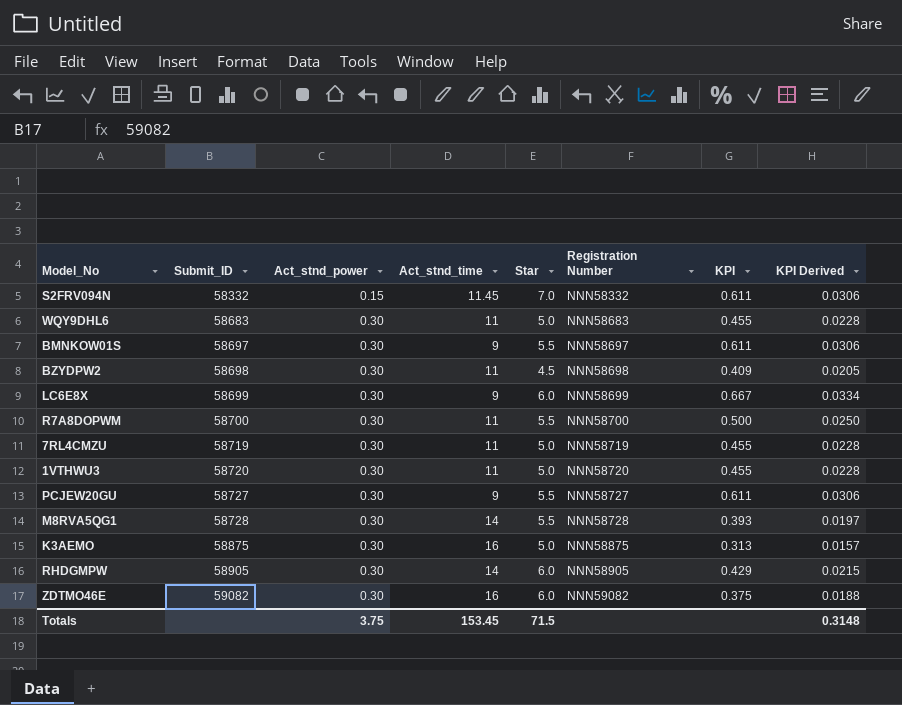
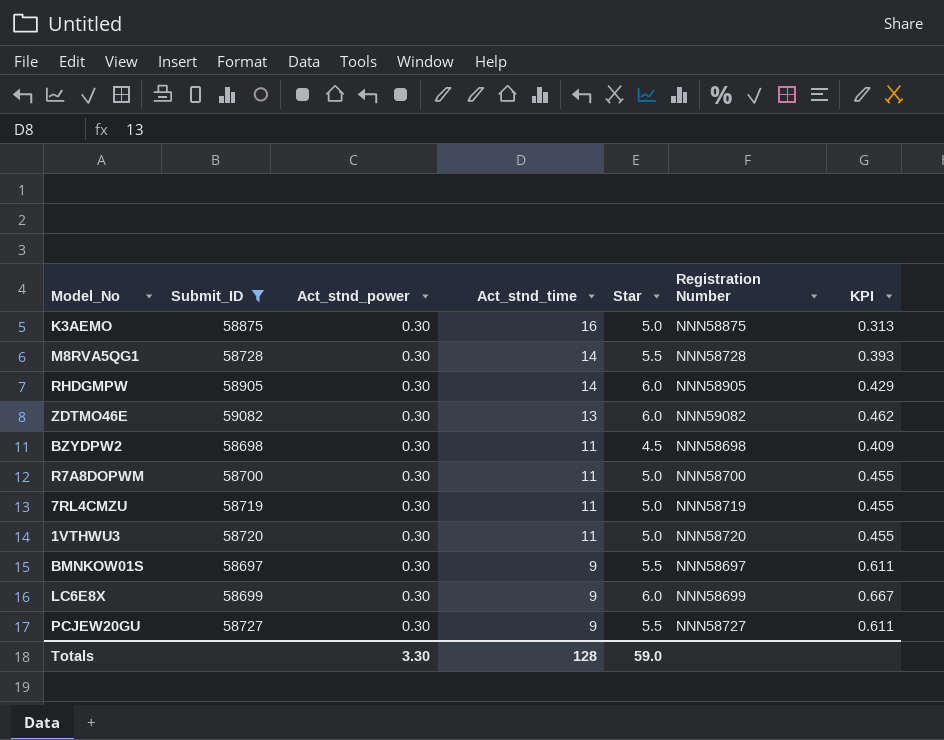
filter: none -> Submit_ID >= 58697
row order: Submit_ID ascending -> Act_stnd_time descending
column KPI Derived | formula: [KPI] * 0.05 -> none
ZDTMO46E | Act_stnd_time: 16 -> 13
ZDTMO46E | KPI: 0.375 -> 0.462
R7A8DOPWM | Star: 5.5 -> 5.0
R7A8DOPWM | KPI: 0.500 -> 0.455
Totals | Act_stnd_power: 3.75 -> 3.30
Totals | Act_stnd_time: 153.45 -> 128
Totals | Star: 71.5 -> 59.0

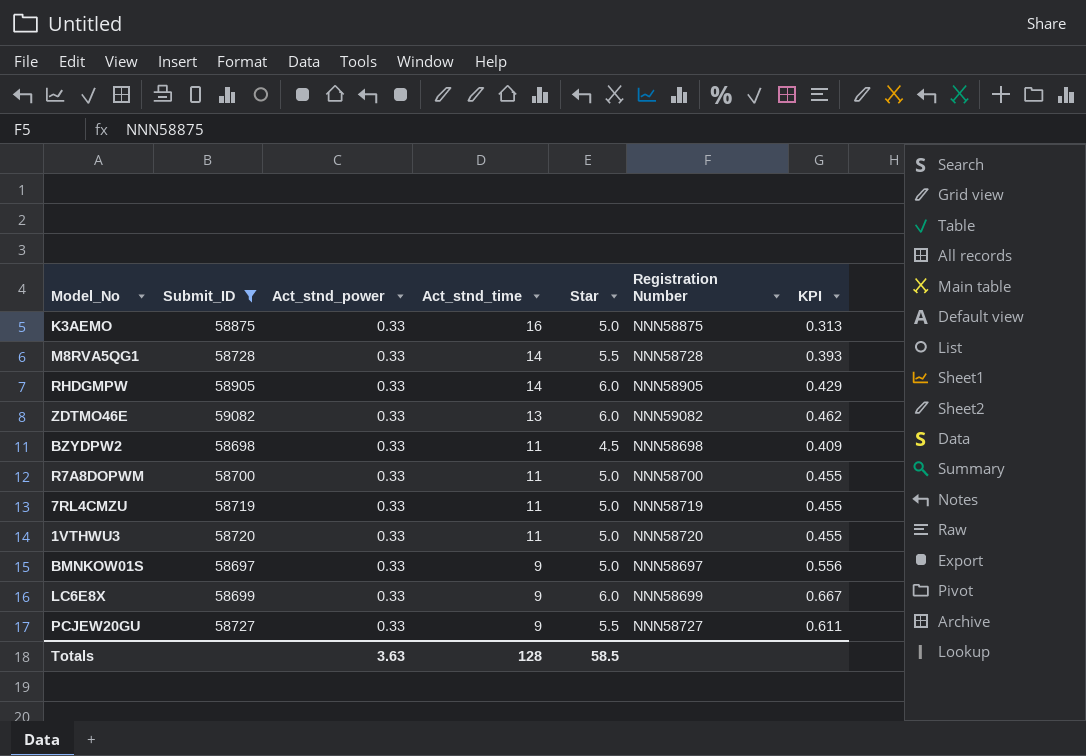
K3AEMO | Act_stnd_power: 0.30 -> 0.33
M8RVA5QG1 | Act_stnd_power: 0.30 -> 0.33
RHDGMPW | Act_stnd_power: 0.30 -> 0.33
ZDTMO46E | Act_stnd_power: 0.30 -> 0.33
BZYDPW2 | Act_stnd_power: 0.30 -> 0.33
R7A8DOPWM | Act_stnd_power: 0.30 -> 0.33
7RL4CMZU | Act_stnd_power: 0.30 -> 0.33
1VTHWU3 | Act_stnd_power: 0.30 -> 0.33
BMNKOW01S | Act_stnd_power: 0.30 -> 0.33
BMNKOW01S | Star: 5.5 -> 5.0
BMNKOW01S | KPI: 0.611 -> 0.556
LC6E8X | Act_stnd_power: 0.30 -> 0.33
PCJEW20GU | Act_stnd_power: 0.30 -> 0.33
Totals | Act_stnd_power: 3.30 -> 3.63
Totals | Star: 59.0 -> 58.5

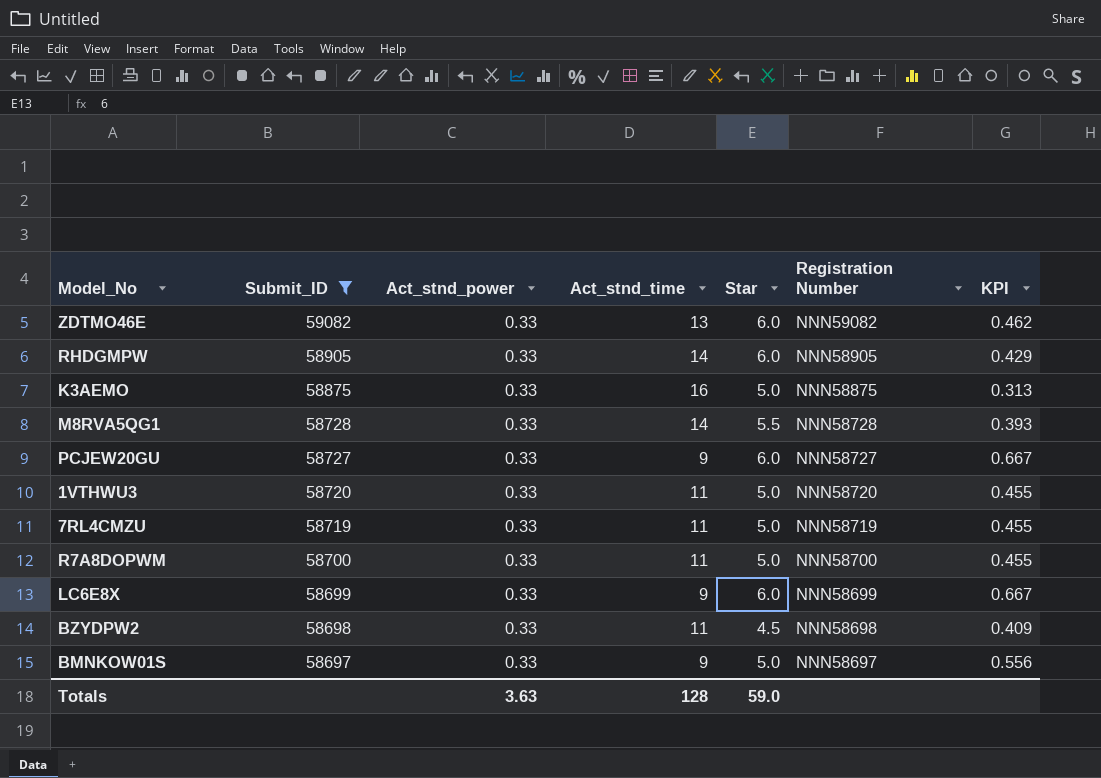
row order: Act_stnd_time descending -> Submit_ID descending
PCJEW20GU | Star: 5.5 -> 6.0
PCJEW20GU | KPI: 0.611 -> 0.667
Totals | Star: 58.5 -> 59.0

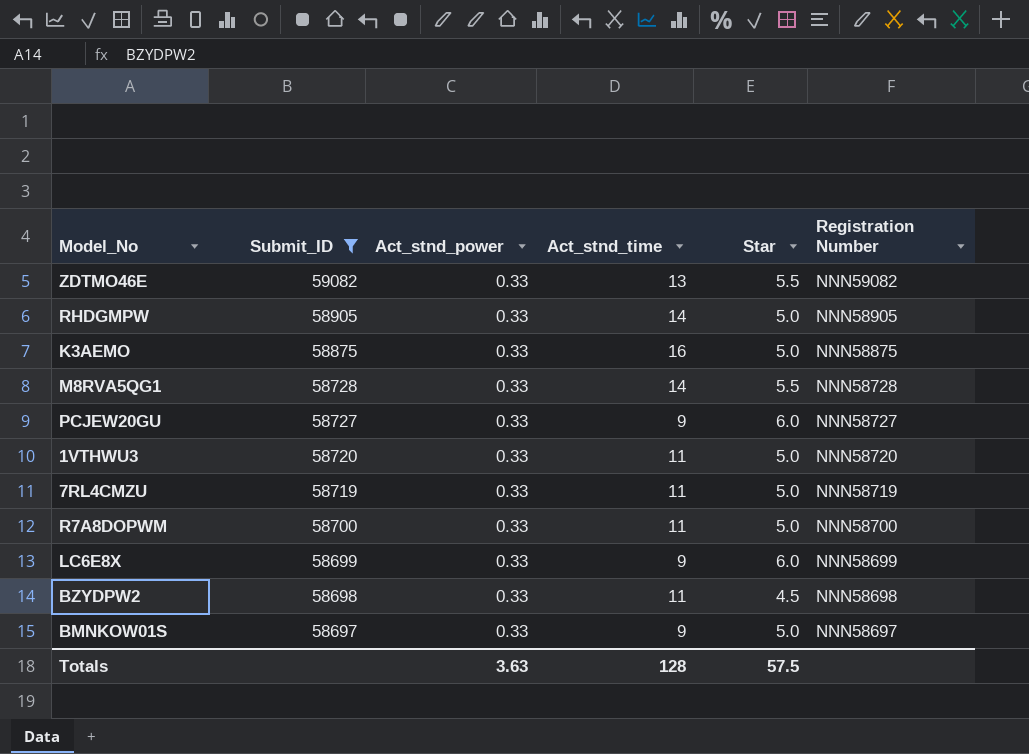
column KPI | formula: [Star] / [Act_stnd_time] -> none
ZDTMO46E | Star: 6.0 -> 5.5
RHDGMPW | Star: 6.0 -> 5.0
Totals | Star: 59.0 -> 57.5

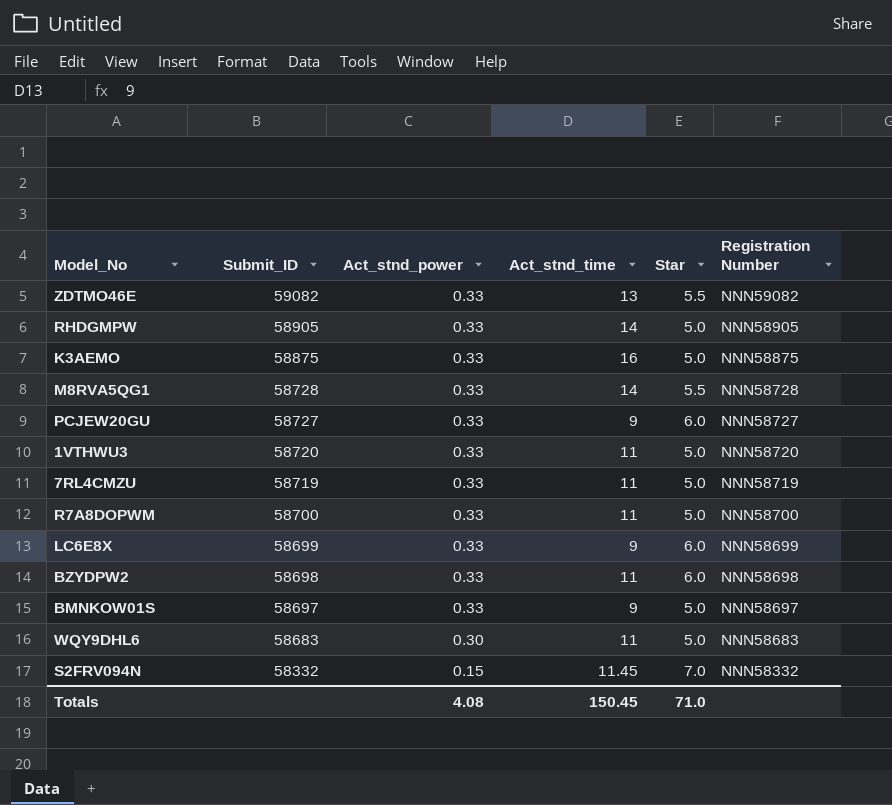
filter: Submit_ID >= 58697 -> none
BZYDPW2 | Star: 4.5 -> 6.0
Totals | Act_stnd_power: 3.63 -> 4.08
Totals | Act_stnd_time: 128 -> 150.45
Totals | Star: 57.5 -> 71.0

